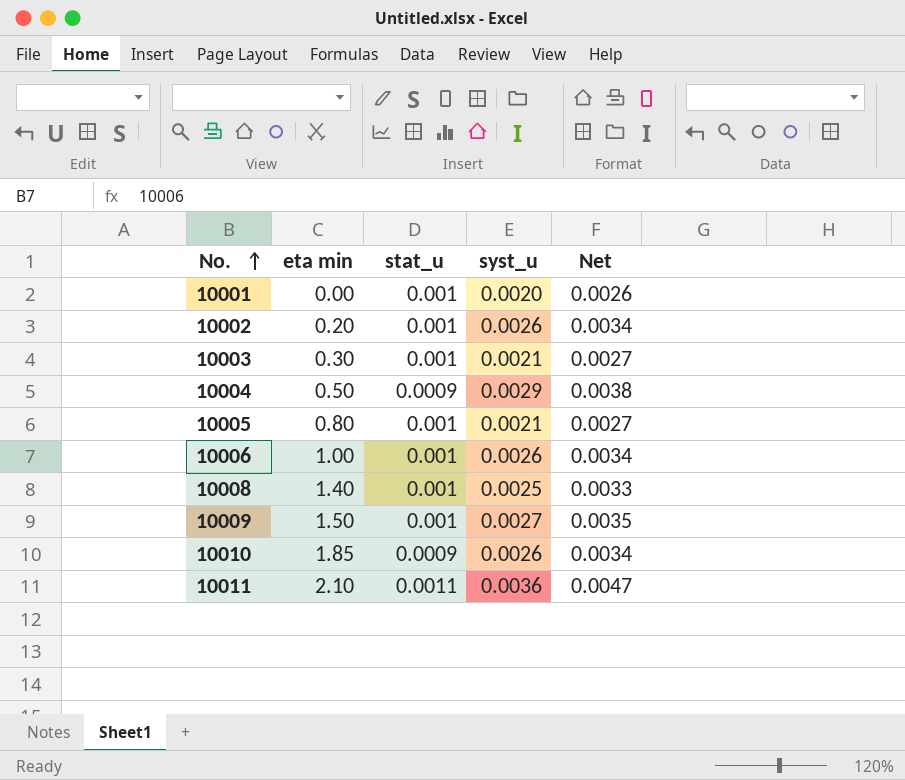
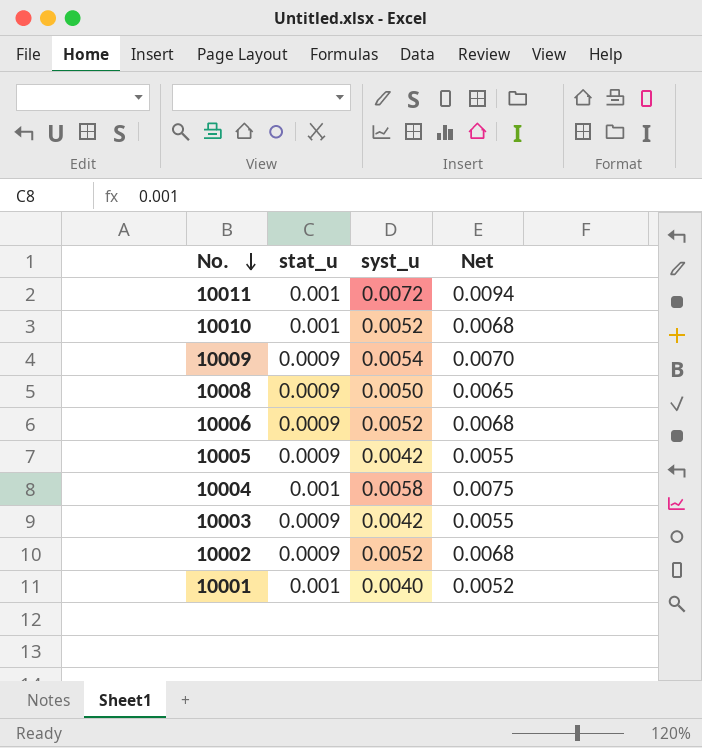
row order: No. ascending -> No. descending
column eta min | position: 2 -> none
10011 | stat_u: 0.0011 -> 0.001
10011 | syst_u: 0.0036 -> 0.0072
10011 | Net: 0.0047 -> 0.0094
10010 | stat_u: 0.0009 -> 0.001
10010 | syst_u: 0.0026 -> 0.0052
10010 | Net: 0.0034 -> 0.0068
10009 | stat_u: 0.001 -> 0.0009
10009 | syst_u: 0.0027 -> 0.0054
10009 | Net: 0.0035 -> 0.0070
10008 | stat_u: 0.001 -> 0.0009
10008 | syst_u: 0.0025 -> 0.0050
10008 | Net: 0.0033 -> 0.0065
10006 | stat_u: 0.001 -> 0.0009
10006 | syst_u: 0.0026 -> 0.0052
10006 | Net: 0.0034 -> 0.0068
10005 | stat_u: 0.001 -> 0.0009
10005 | syst_u: 0.0021 -> 0.0042
10005 | Net: 0.0027 -> 0.0055
10004 | stat_u: 0.0009 -> 0.001
10004 | syst_u: 0.0029 -> 0.0058
10004 | Net: 0.0038 -> 0.0075
10003 | stat_u: 0.001 -> 0.0009
10003 | syst_u: 0.0021 -> 0.0042
10003 | Net: 0.0027 -> 0.0055
10002 | stat_u: 0.001 -> 0.0009
10002 | syst_u: 0.0026 -> 0.0052
10002 | Net: 0.0034 -> 0.0068
10001 | syst_u: 0.0020 -> 0.0040
10001 | Net: 0.0026 -> 0.0052

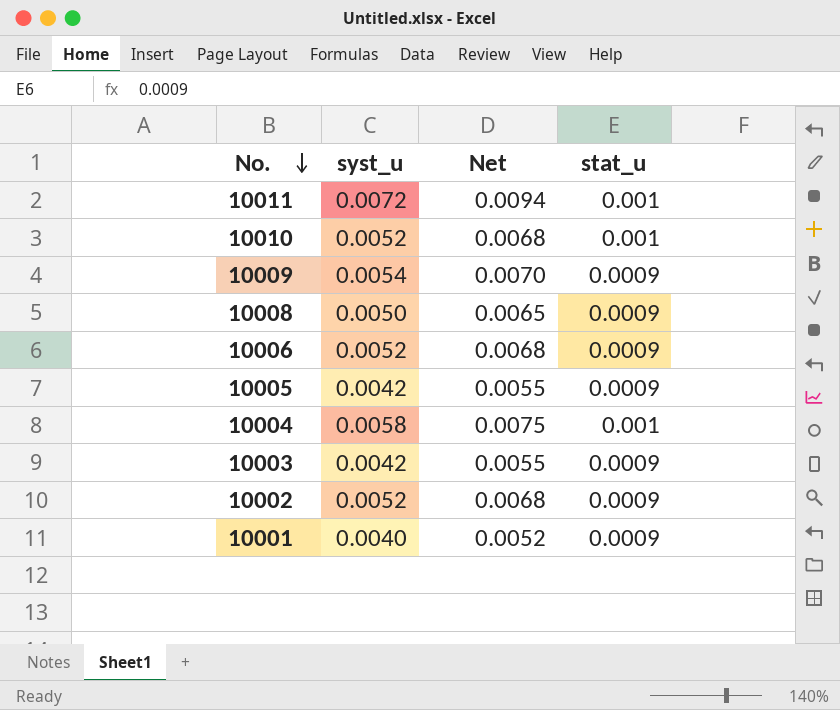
column stat_u | position: 2 -> 4
10001 | stat_u: 0.001 -> 0.0009

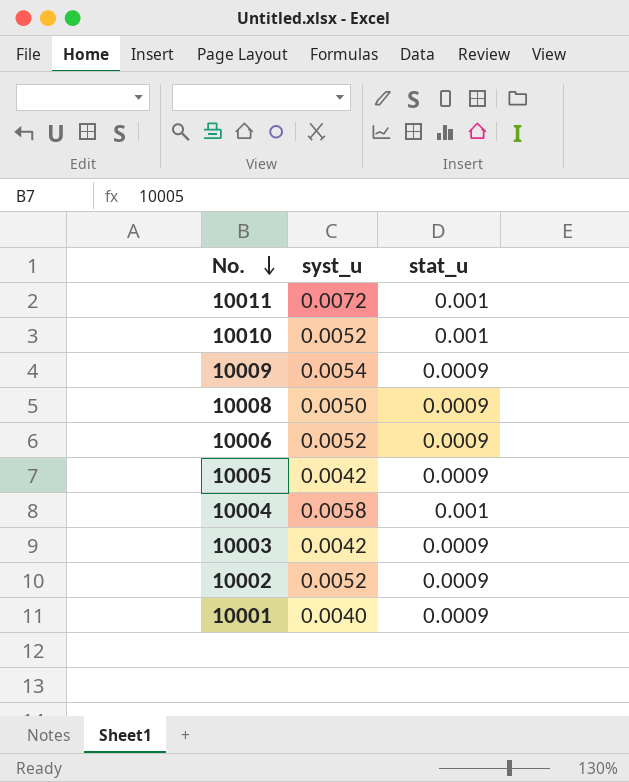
column Net | formula: [syst_u] * 1.3 -> none

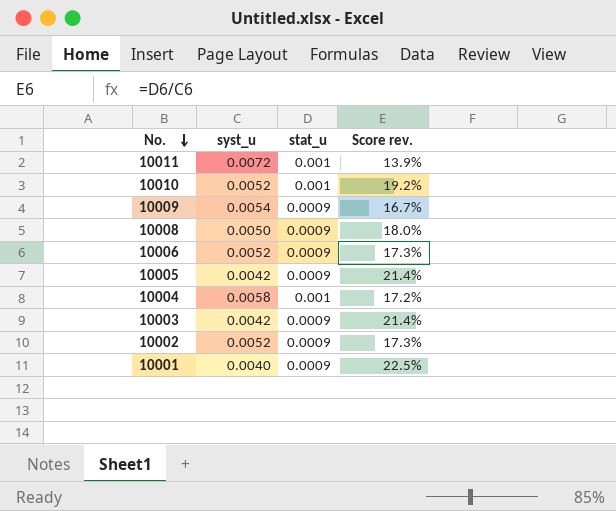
column Score rev. | formula: none -> [stat_u] / [syst_u]

